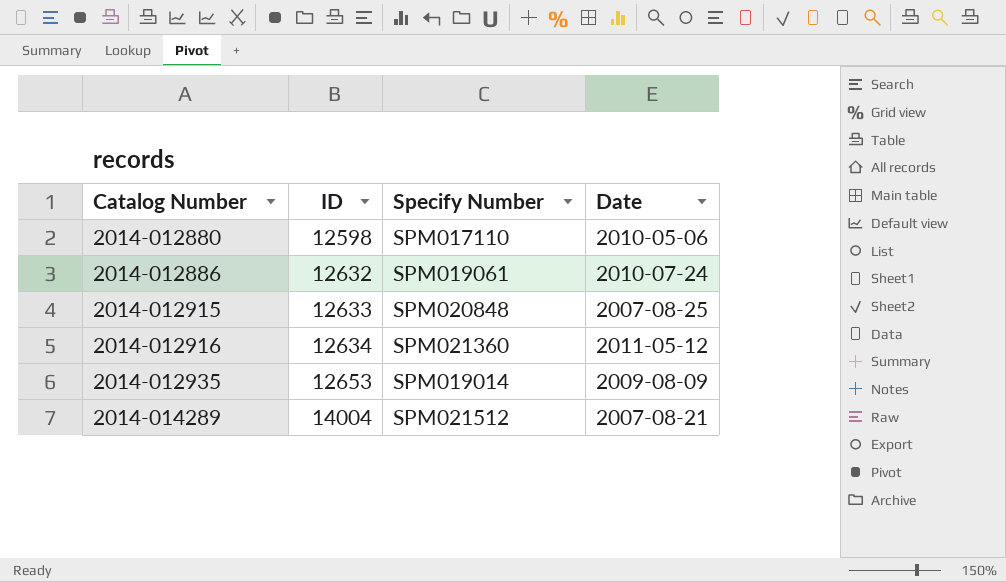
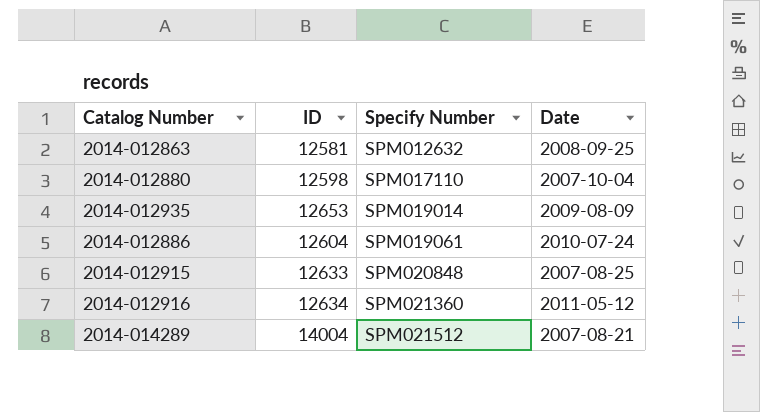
row order: Catalog Number ascending -> Specify Number ascending
row 2014-012863: none -> 12581 | SPM012632 | 2008-09-25
2014-012880 | Date: 2010-05-06 -> 2007-10-04
2014-012886 | ID: 12632 -> 12604

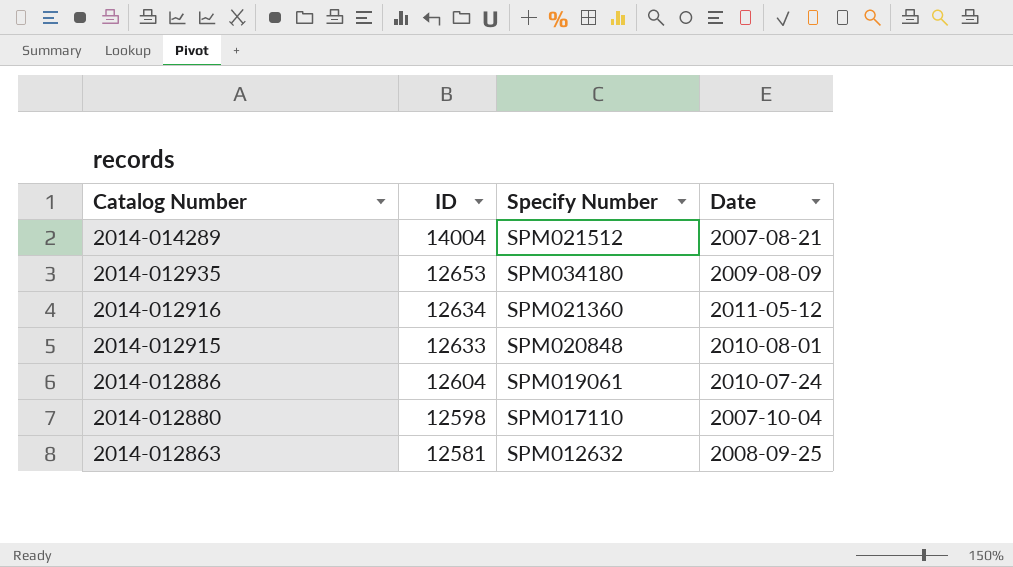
row order: Specify Number ascending -> Catalog Number descending
2014-012935 | Specify Number: SPM019014 -> SPM034180
2014-012915 | Date: 2007-08-25 -> 2010-08-01

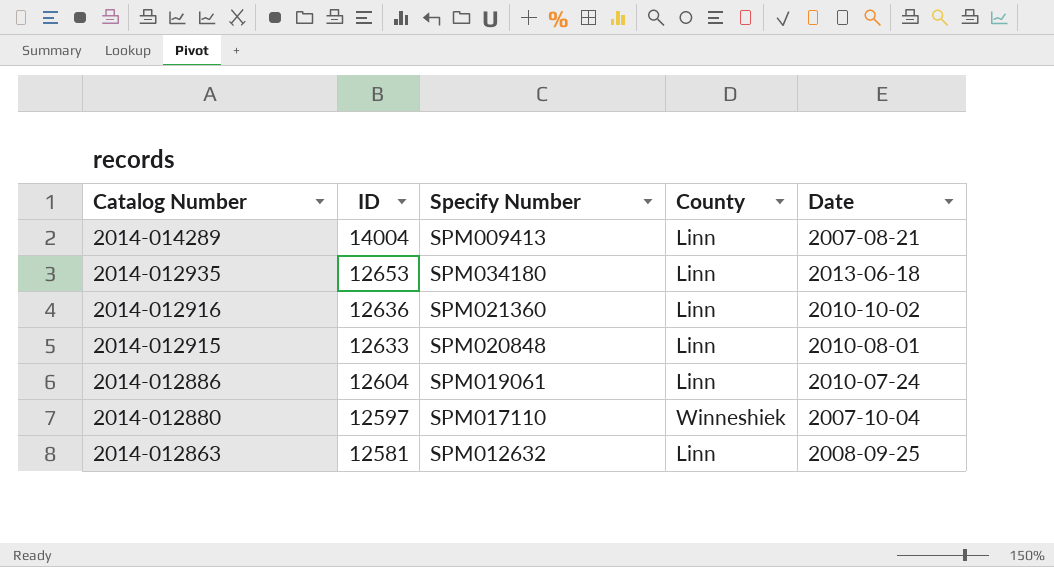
column County | position: none -> 4
2014-014289 | Specify Number: SPM021512 -> SPM009413
2014-012935 | Date: 2009-08-09 -> 2013-06-18
2014-012916 | ID: 12634 -> 12636
2014-012916 | Date: 2011-05-12 -> 2010-10-02
2014-012880 | ID: 12598 -> 12597

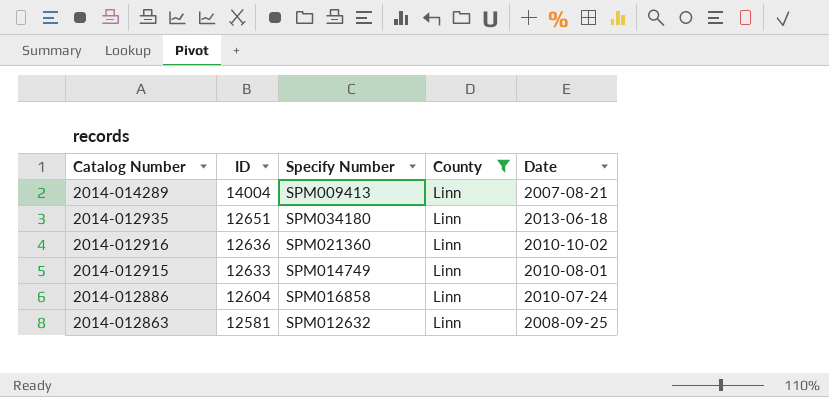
filter: none -> County = Linn
2014-012935 | ID: 12653 -> 12651
2014-012915 | Specify Number: SPM020848 -> SPM014749
2014-012886 | Specify Number: SPM019061 -> SPM016858

